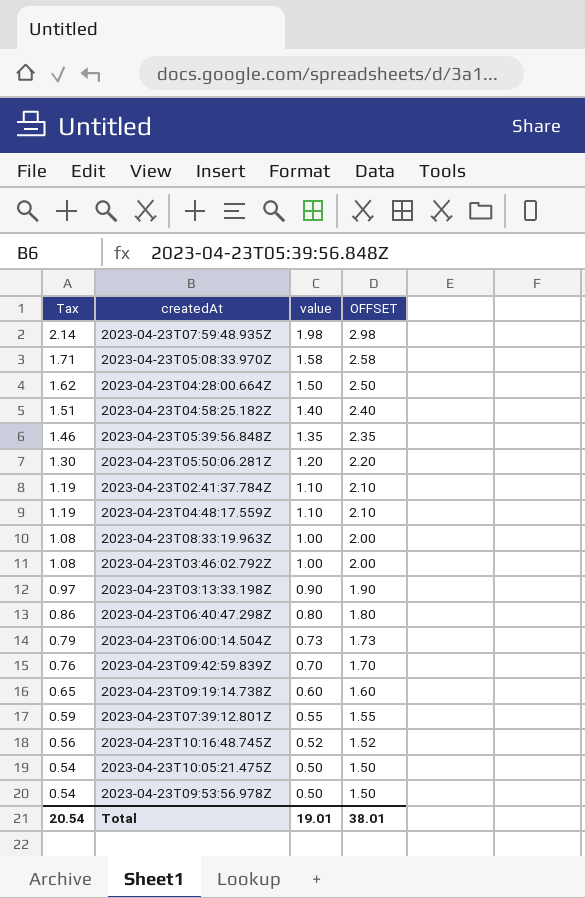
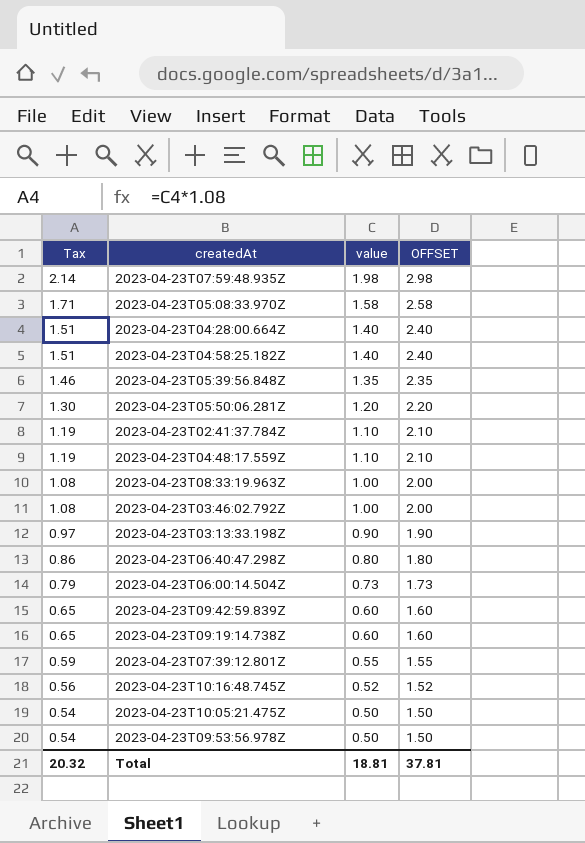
2023-04-23T04:28:00.664Z | Tax: 1.62 -> 1.51
2023-04-23T04:28:00.664Z | value: 1.50 -> 1.40
2023-04-23T04:28:00.664Z | OFFSET: 2.50 -> 2.40
2023-04-23T09:42:59.839Z | Tax: 0.76 -> 0.65
2023-04-23T09:42:59.839Z | value: 0.70 -> 0.60
2023-04-23T09:42:59.839Z | OFFSET: 1.70 -> 1.60
Total | Tax: 20.54 -> 20.32
Total | value: 19.01 -> 18.81
Total | OFFSET: 38.01 -> 37.81

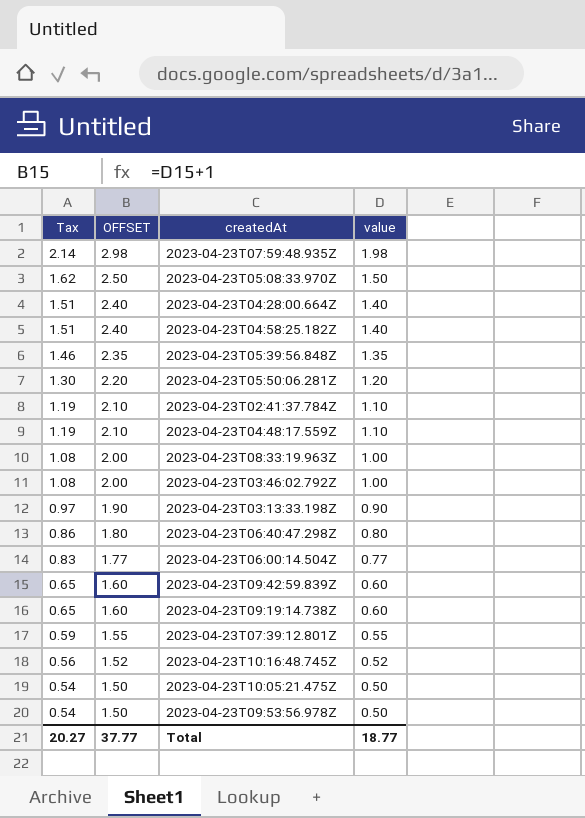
column OFFSET | position: 4 -> 2
2023-04-23T05:08:33.970Z | Tax: 1.71 -> 1.62
2023-04-23T05:08:33.970Z | OFFSET: 2.58 -> 2.50
2023-04-23T05:08:33.970Z | value: 1.58 -> 1.50
2023-04-23T06:00:14.504Z | Tax: 0.79 -> 0.83
2023-04-23T06:00:14.504Z | OFFSET: 1.73 -> 1.77
2023-04-23T06:00:14.504Z | value: 0.73 -> 0.77
Total | Tax: 20.32 -> 20.27
Total | OFFSET: 37.81 -> 37.77
Total | value: 18.81 -> 18.77

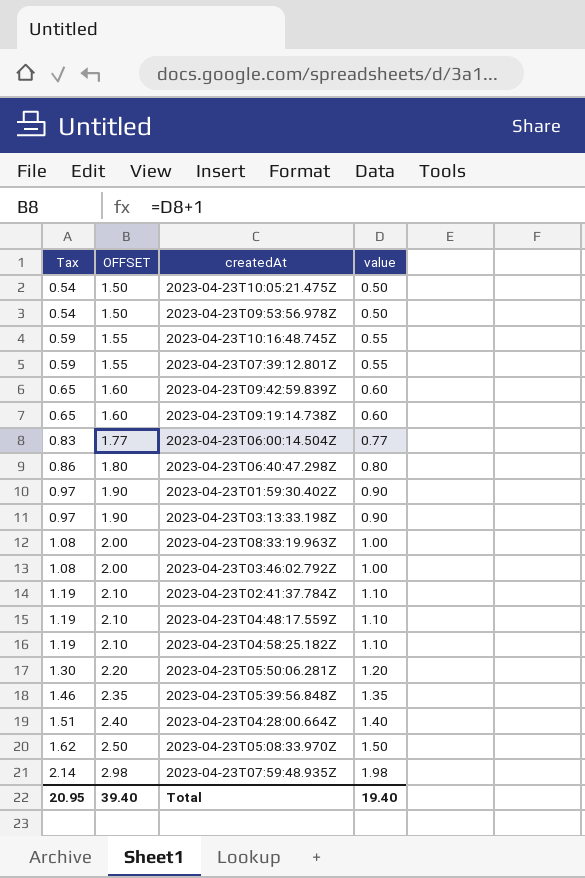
row order: Tax descending -> Tax ascending
2023-04-23T10:16:48.745Z | Tax: 0.56 -> 0.59
2023-04-23T10:16:48.745Z | OFFSET: 1.52 -> 1.55
2023-04-23T10:16:48.745Z | value: 0.52 -> 0.55
row 2023-04-23T01:59:30.402Z: none -> 0.97 | 1.90 | 0.90
2023-04-23T04:58:25.182Z | Tax: 1.51 -> 1.19
2023-04-23T04:58:25.182Z | OFFSET: 2.40 -> 2.10
2023-04-23T04:58:25.182Z | value: 1.40 -> 1.10
Total | Tax: 20.27 -> 20.95
Total | OFFSET: 37.77 -> 39.40
Total | value: 18.77 -> 19.40

